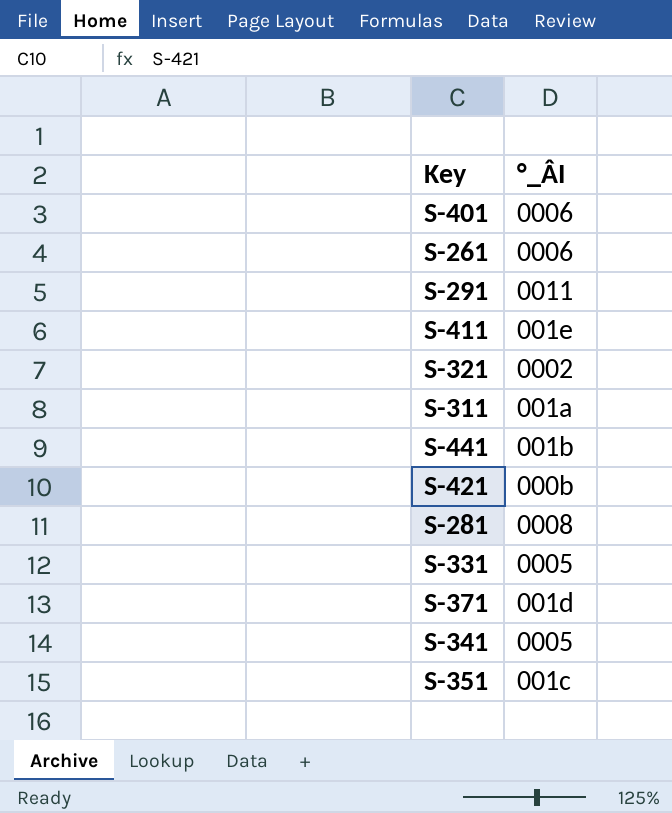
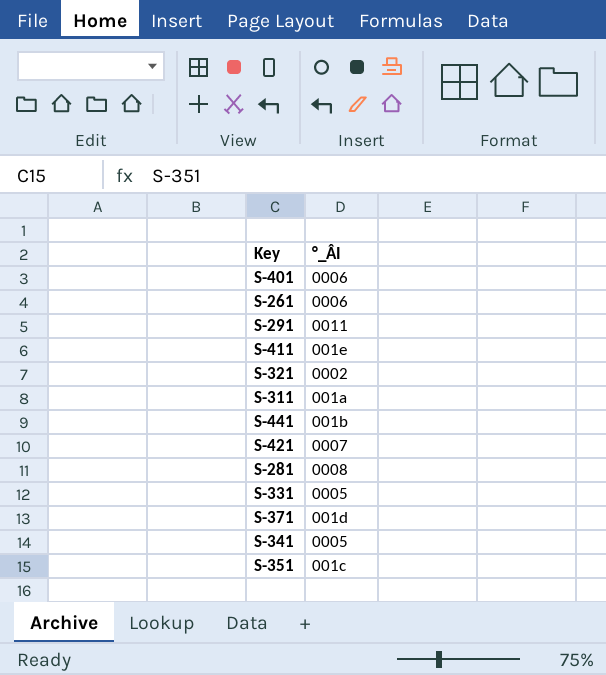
S-421 | °_ÂI: 000b -> 0007

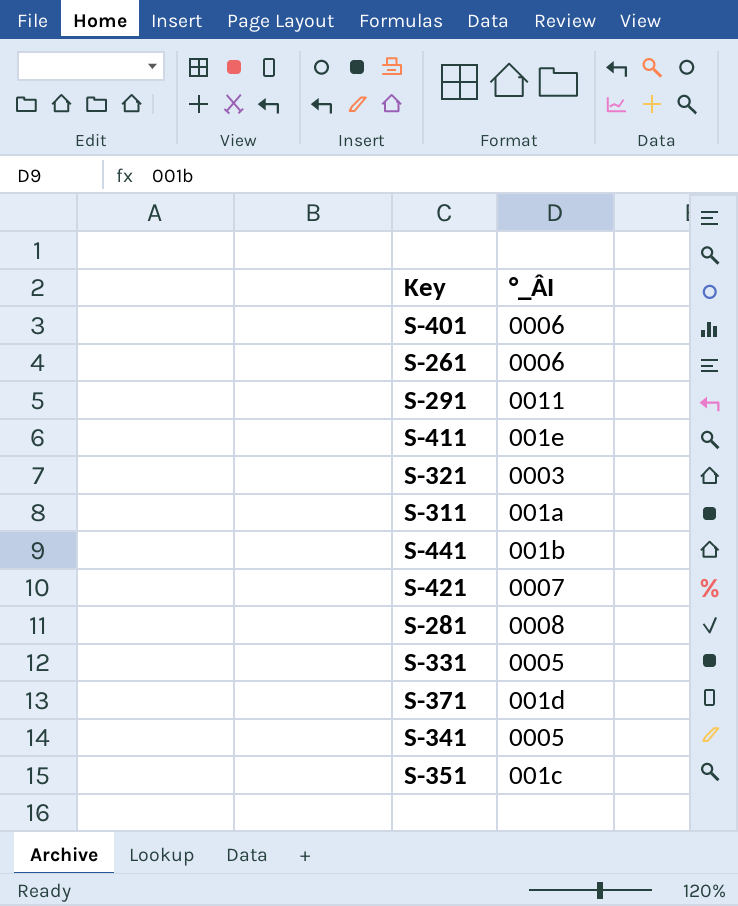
S-321 | °_ÂI: 0002 -> 0003

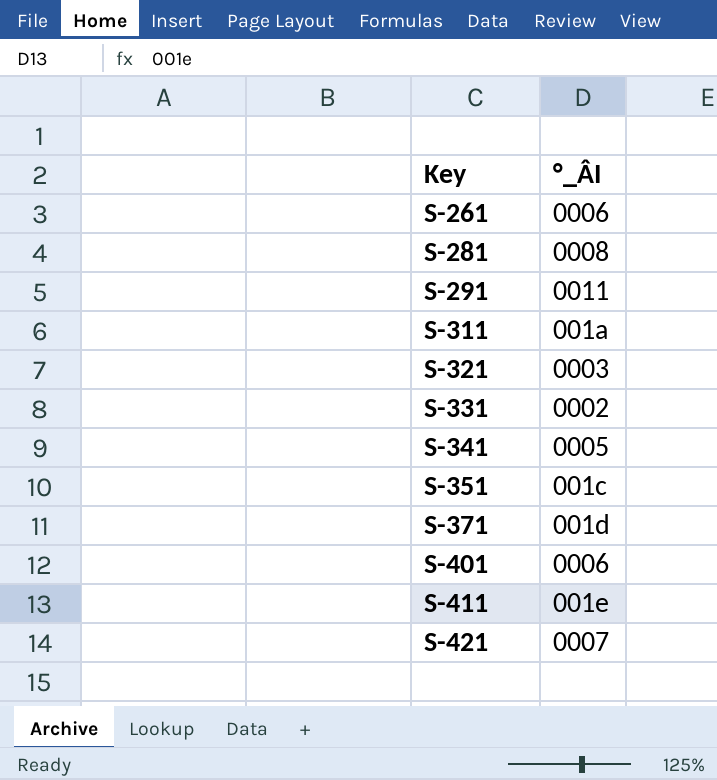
row order: none -> Key ascending
row S-441: 001b -> none
S-331 | °_ÂI: 0005 -> 0002

